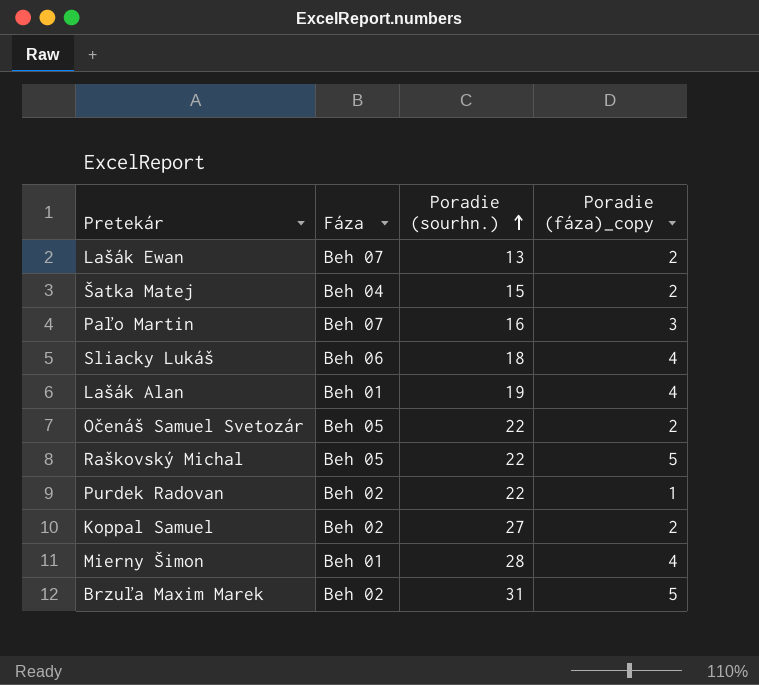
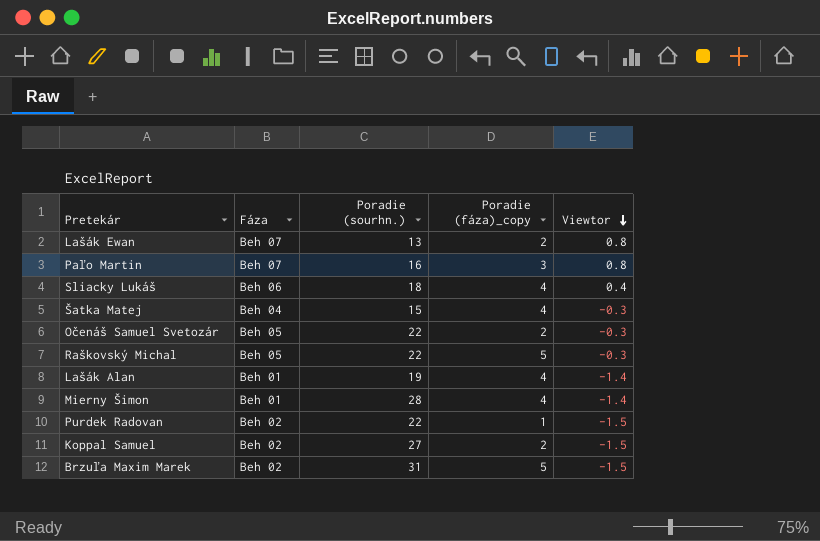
row order: Poradie (sourhn.) ascending -> Viewtor descending
column Viewtor | position: none -> 5
Šatka Matej | Poradie (fáza)_copy: 2 -> 4

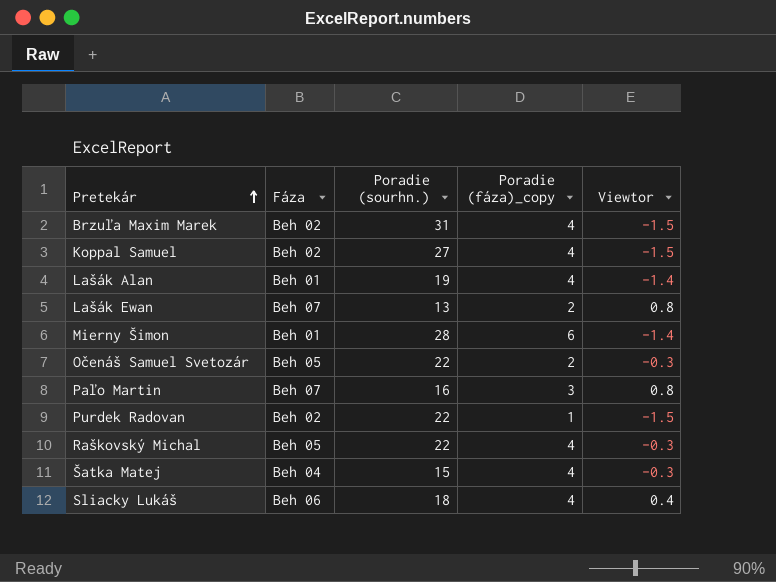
row order: Viewtor descending -> Pretekár ascending
Brzuľa Maxim Marek | Poradie (fáza)_copy: 5 -> 4
Koppal Samuel | Poradie (fáza)_copy: 2 -> 4
Mierny Šimon | Poradie (fáza)_copy: 4 -> 6
Raškovský Michal | Poradie (fáza)_copy: 5 -> 4

